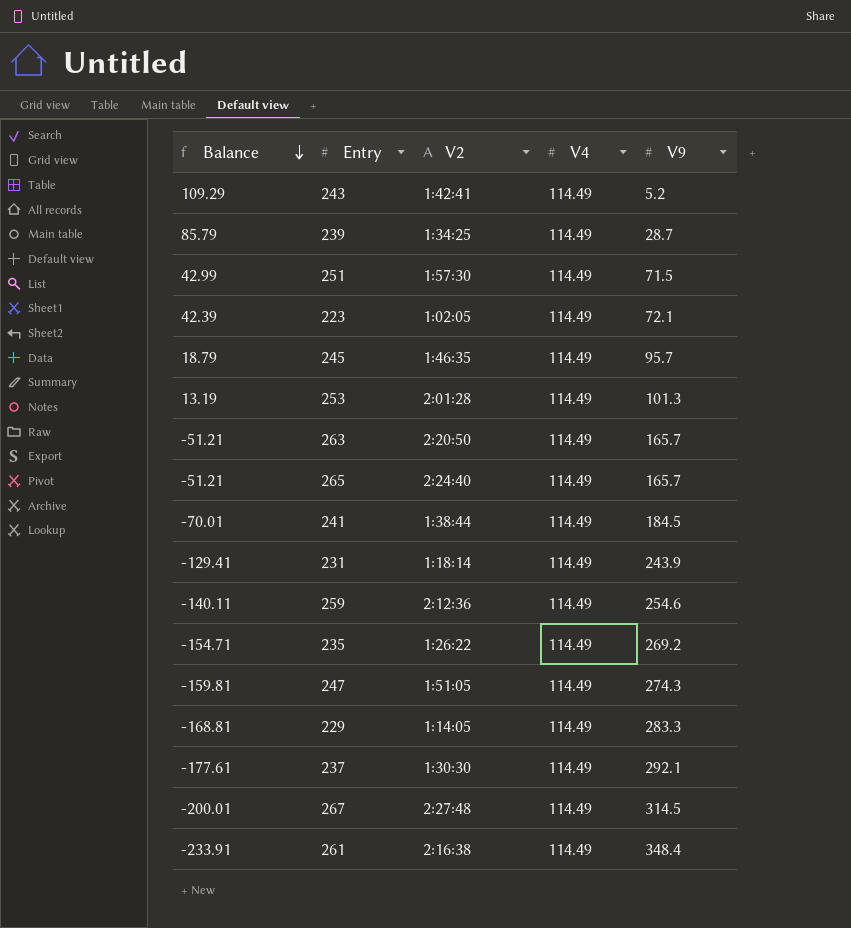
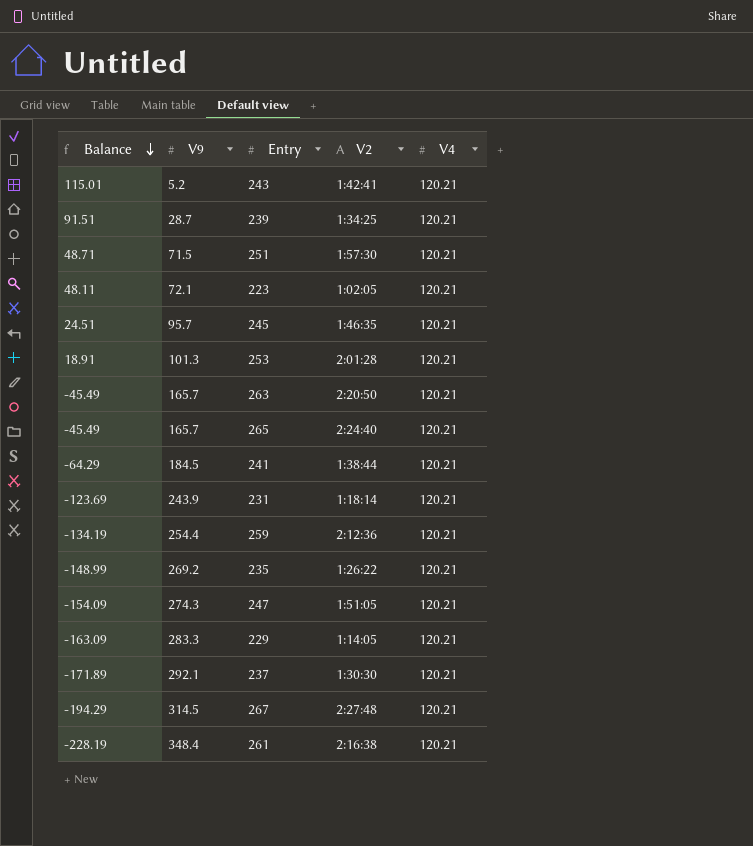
column V9 | position: 5 -> 2
243 | Balance: 109.29 -> 115.01
243 | V4: 114.49 -> 120.21
239 | Balance: 85.79 -> 91.51
239 | V4: 114.49 -> 120.21
251 | Balance: 42.99 -> 48.71
251 | V4: 114.49 -> 120.21
223 | Balance: 42.39 -> 48.11
223 | V4: 114.49 -> 120.21
245 | Balance: 18.79 -> 24.51
245 | V4: 114.49 -> 120.21
253 | Balance: 13.19 -> 18.91
253 | V4: 114.49 -> 120.21
263 | Balance: -51.21 -> -45.49
263 | V4: 114.49 -> 120.21
265 | Balance: -51.21 -> -45.49
265 | V4: 114.49 -> 120.21
241 | Balance: -70.01 -> -64.29
241 | V4: 114.49 -> 120.21
231 | Balance: -129.41 -> -123.69
231 | V4: 114.49 -> 120.21
259 | Balance: -140.11 -> -134.19
259 | V9: 254.6 -> 254.4
259 | V4: 114.49 -> 120.21
235 | Balance: -154.71 -> -148.99
235 | V4: 114.49 -> 120.21
247 | Balance: -159.81 -> -154.09
247 | V4: 114.49 -> 120.21
229 | Balance: -168.81 -> -163.09
229 | V4: 114.49 -> 120.21
237 | Balance: -177.61 -> -171.89
237 | V4: 114.49 -> 120.21
267 | Balance: -200.01 -> -194.29
267 | V4: 114.49 -> 120.21
261 | Balance: -233.91 -> -228.19
261 | V4: 114.49 -> 120.21

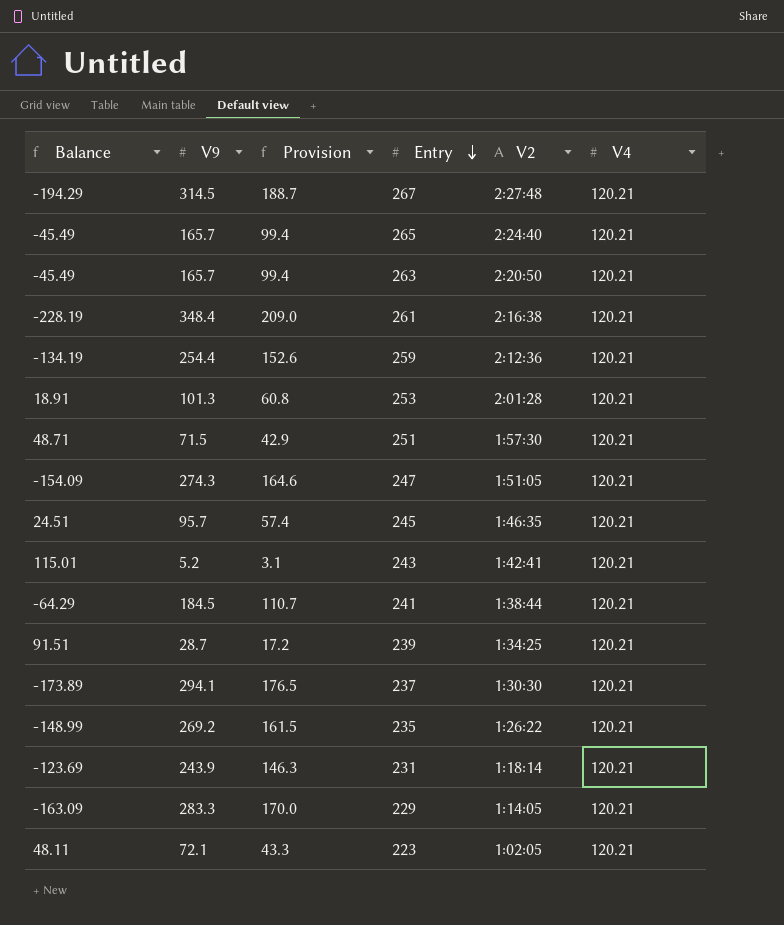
row order: Balance descending -> Entry descending
column Provision | formula: none -> [V9] * 0.6
237 | Balance: -171.89 -> -173.89
237 | V9: 292.1 -> 294.1

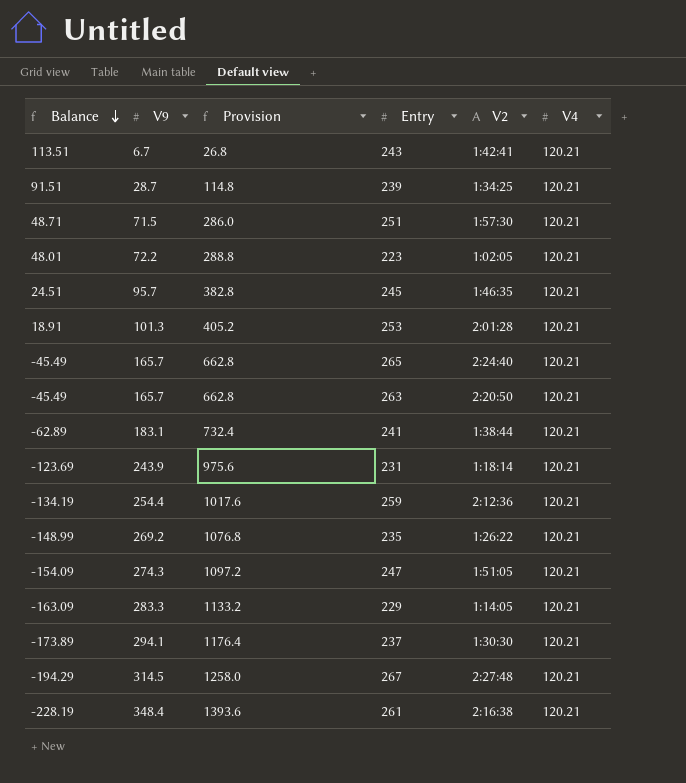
row order: Entry descending -> Balance descending
column Provision | formula: [V9] * 0.6 -> [V9] * 4
243 | Balance: 115.01 -> 113.51
243 | V9: 5.2 -> 6.7
223 | Balance: 48.11 -> 48.01
223 | V9: 72.1 -> 72.2
241 | Balance: -64.29 -> -62.89
241 | V9: 184.5 -> 183.1

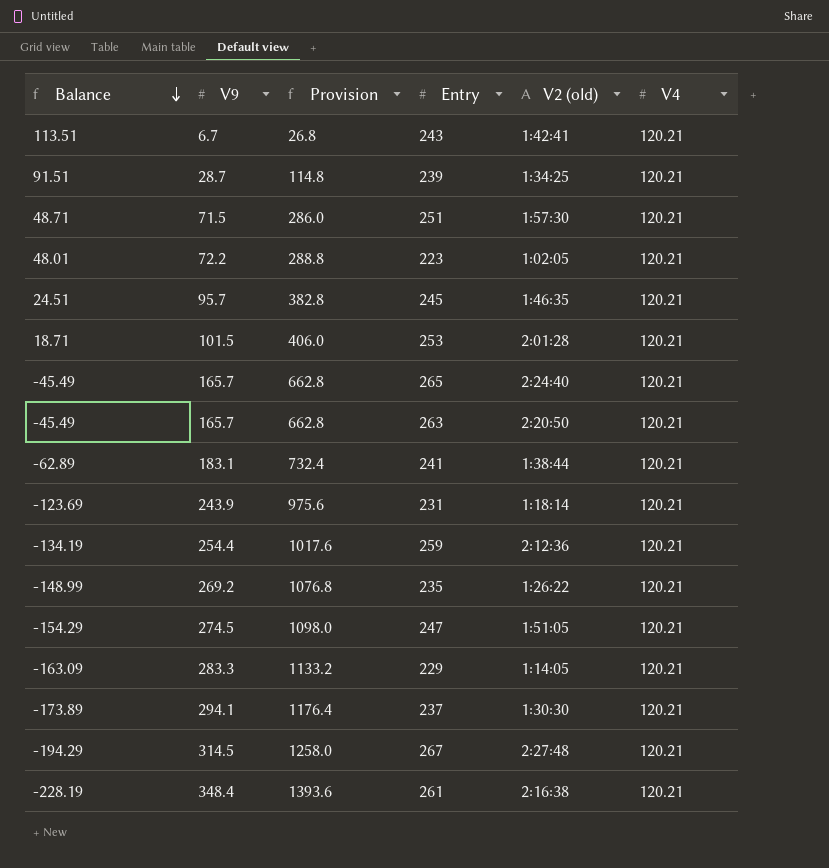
column name: V2 -> V2 (old)
253 | Balance: 18.91 -> 18.71
253 | V9: 101.3 -> 101.5
253 | Provision: 405.2 -> 406.0
247 | Balance: -154.09 -> -154.29
247 | V9: 274.3 -> 274.5
247 | Provision: 1097.2 -> 1098.0

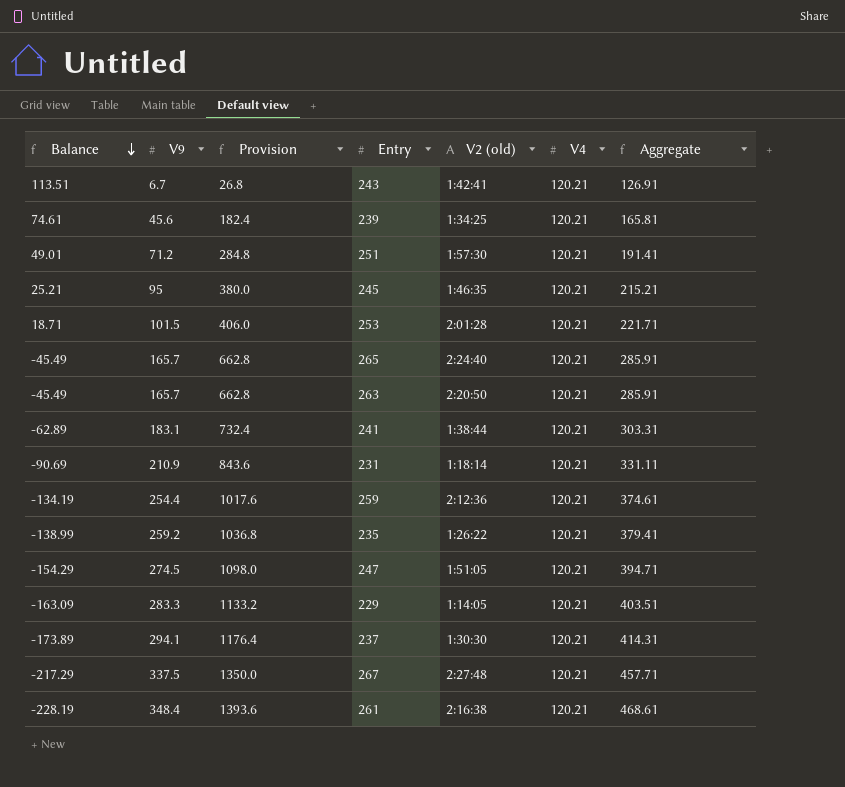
column Aggregate | formula: none -> [V9] + [V4]
row 223: 48.01 | 72.2 | 288.8 | 1:02:05 | 120.21 -> none
239 | Balance: 91.51 -> 74.61
239 | V9: 28.7 -> 45.6
239 | Provision: 114.8 -> 182.4
251 | Balance: 48.71 -> 49.01
251 | V9: 71.5 -> 71.2
251 | Provision: 286.0 -> 284.8
245 | Balance: 24.51 -> 25.21
245 | V9: 95.7 -> 95
245 | Provision: 382.8 -> 380.0
231 | Balance: -123.69 -> -90.69
231 | V9: 243.9 -> 210.9
231 | Provision: 975.6 -> 843.6
235 | Balance: -148.99 -> -138.99
235 | V9: 269.2 -> 259.2
235 | Provision: 1076.8 -> 1036.8
267 | Balance: -194.29 -> -217.29
267 | V9: 314.5 -> 337.5
267 | Provision: 1258.0 -> 1350.0

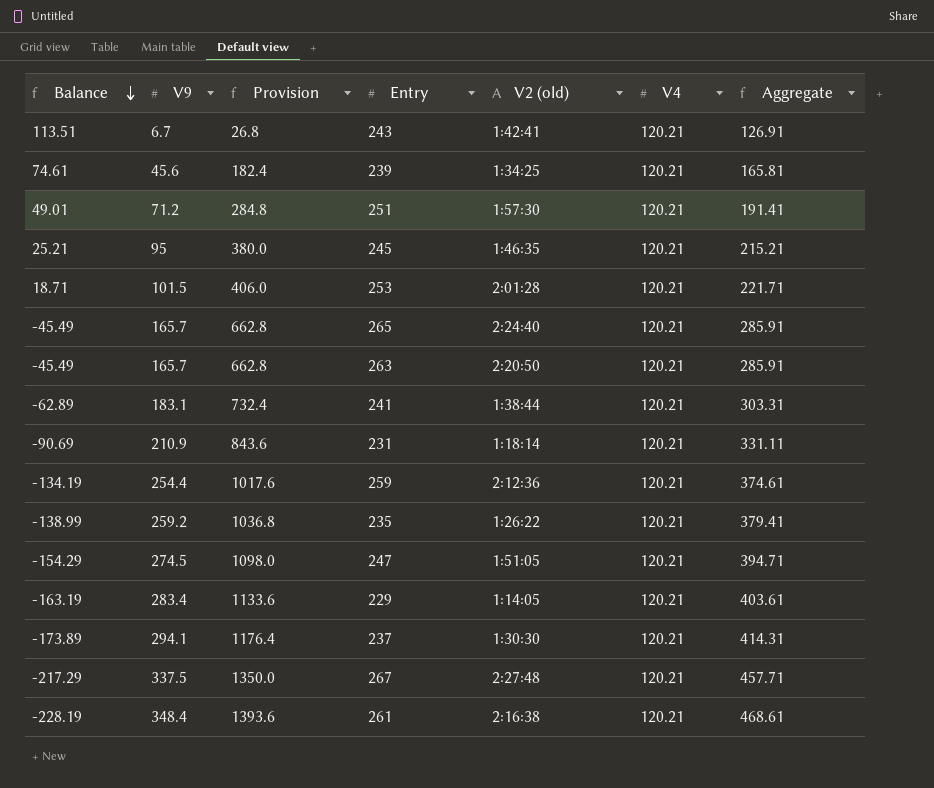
229 | Balance: -163.09 -> -163.19
229 | V9: 283.3 -> 283.4
229 | Provision: 1133.2 -> 1133.6
229 | Aggregate: 403.51 -> 403.61

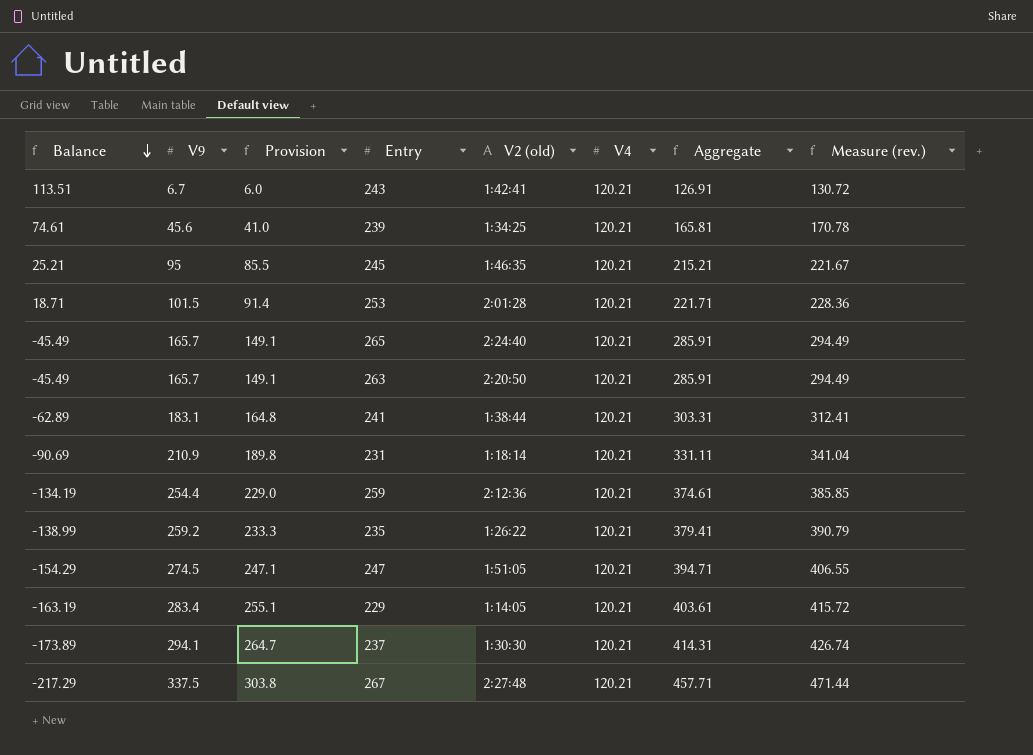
column Provision | formula: [V9] * 4 -> [V9] * 0.9
column Measure (rev.) | formula: none -> [Aggregate] * 1.03
row 251: 49.01 | 71.2 | 284.8 | 1:57:30 | 120.21 | 191.41 -> none
row 261: -228.19 | 348.4 | 1393.6 | 2:16:38 | 120.21 | 468.61 -> none

